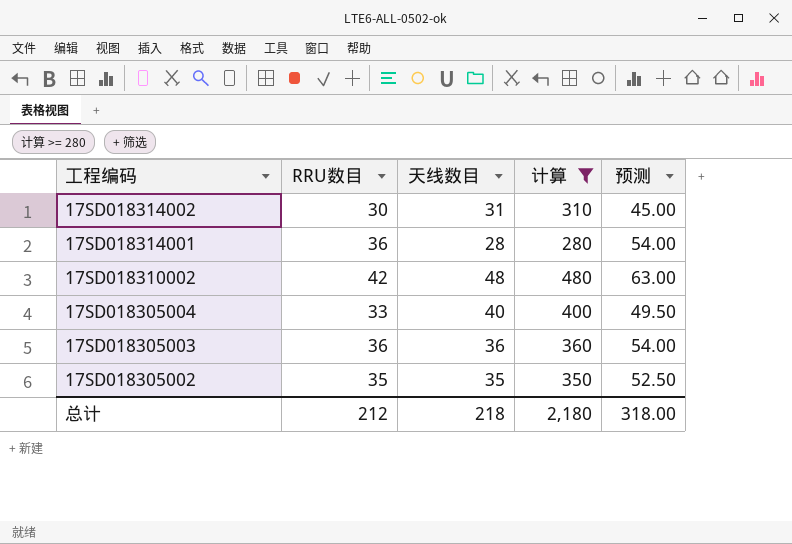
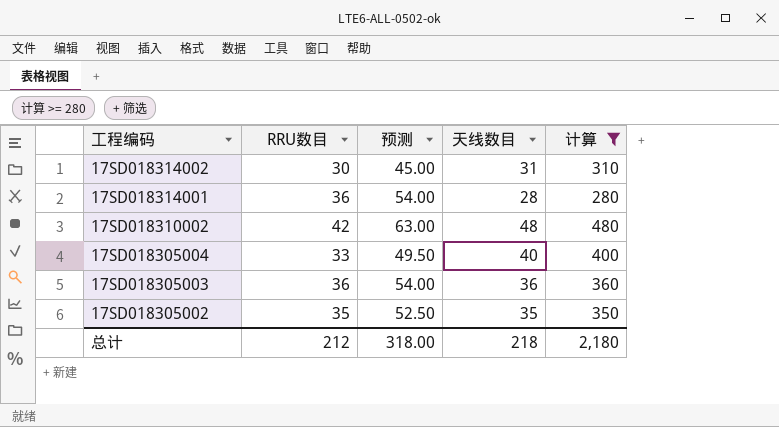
column 预测 | position: 5 -> 3

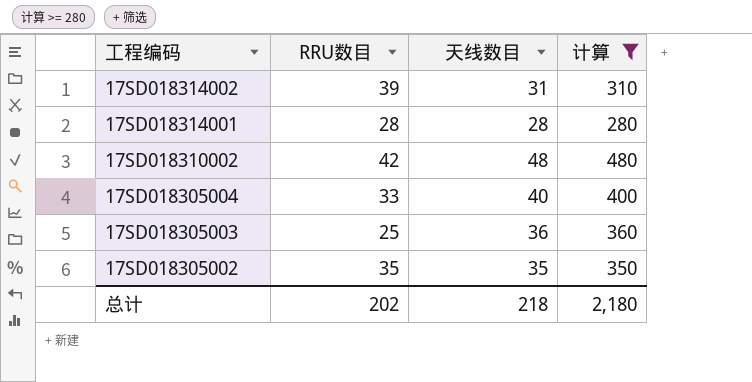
column 预测 | formula: [RRU数目] * 1.5 -> none
17SD018314002 | RRU数目: 30 -> 39
17SD018314001 | RRU数目: 36 -> 28
17SD018305003 | RRU数目: 36 -> 25
总计 | RRU数目: 212 -> 202

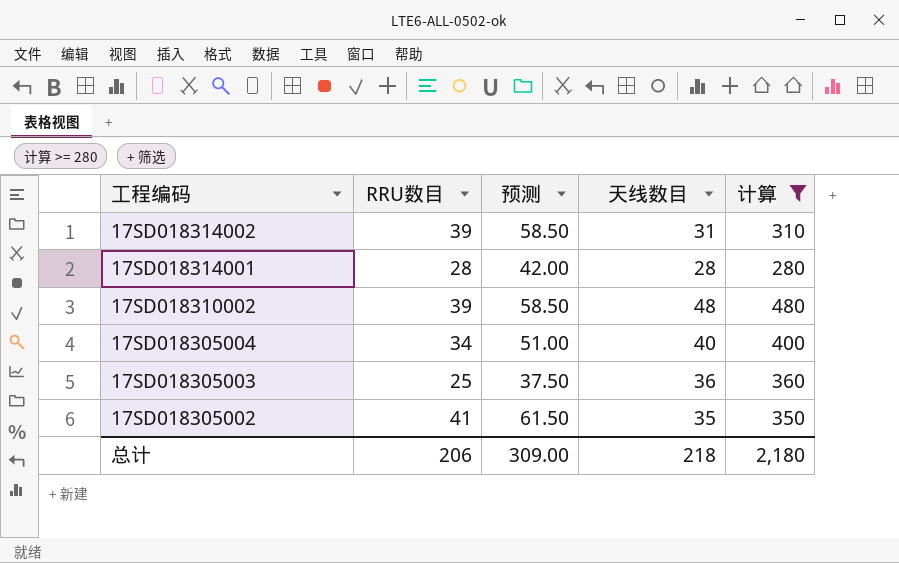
column 预测 | formula: none -> [RRU数目] * 1.5
17SD018310002 | RRU数目: 42 -> 39
17SD018305004 | RRU数目: 33 -> 34
17SD018305002 | RRU数目: 35 -> 41
总计 | RRU数目: 202 -> 206

